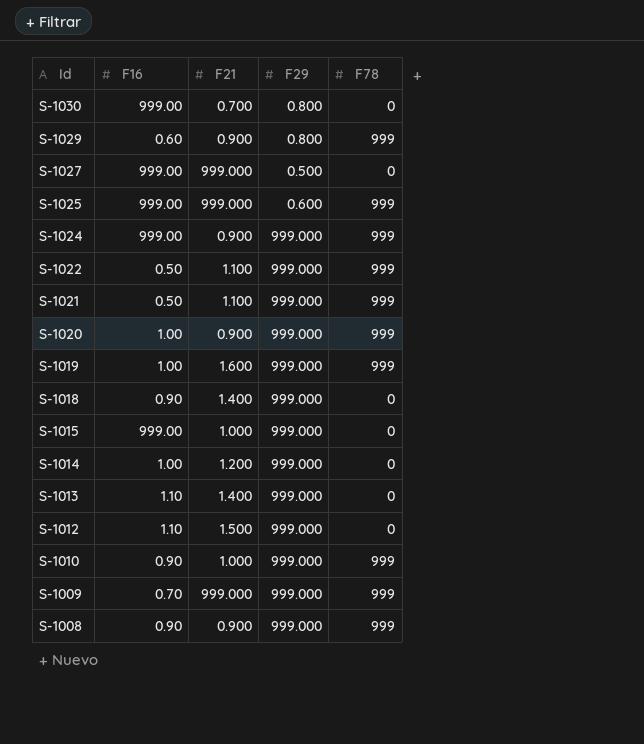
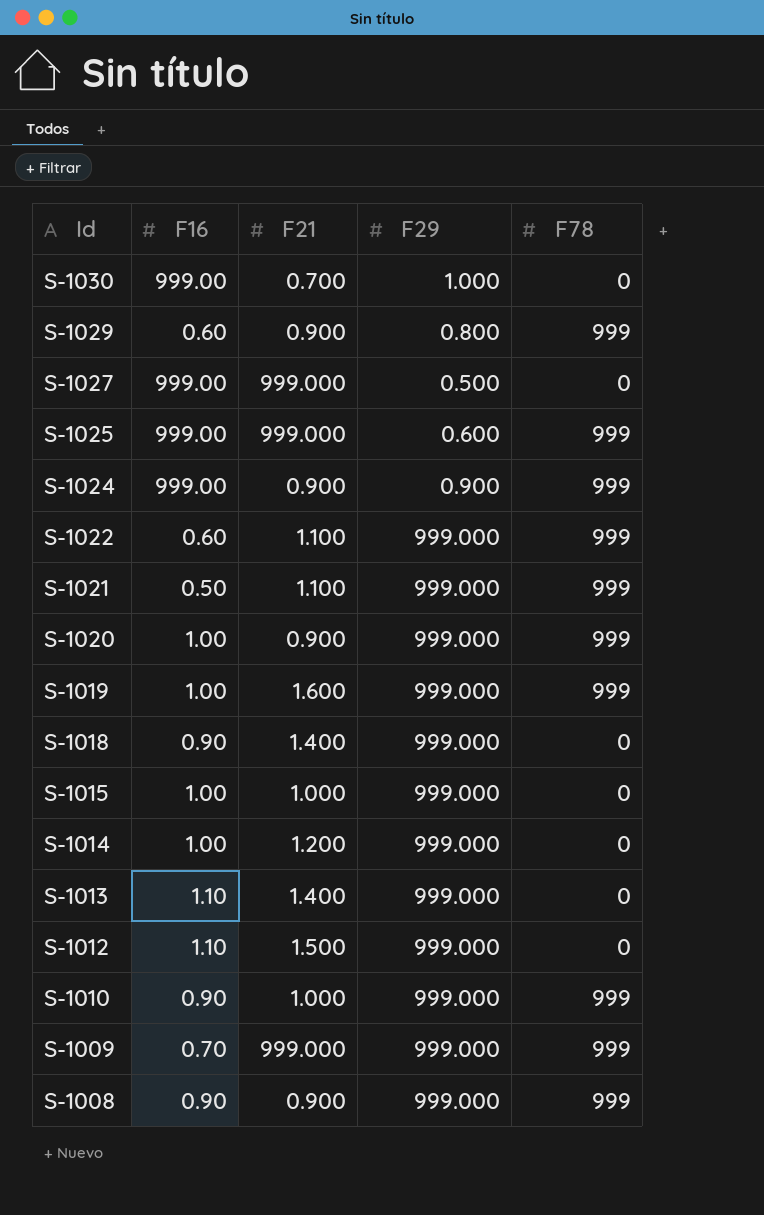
S-1030 | F29: 0.800 -> 1.000
S-1024 | F29: 999.000 -> 0.900
S-1022 | F16: 0.50 -> 0.60
S-1015 | F16: 999.00 -> 1.00

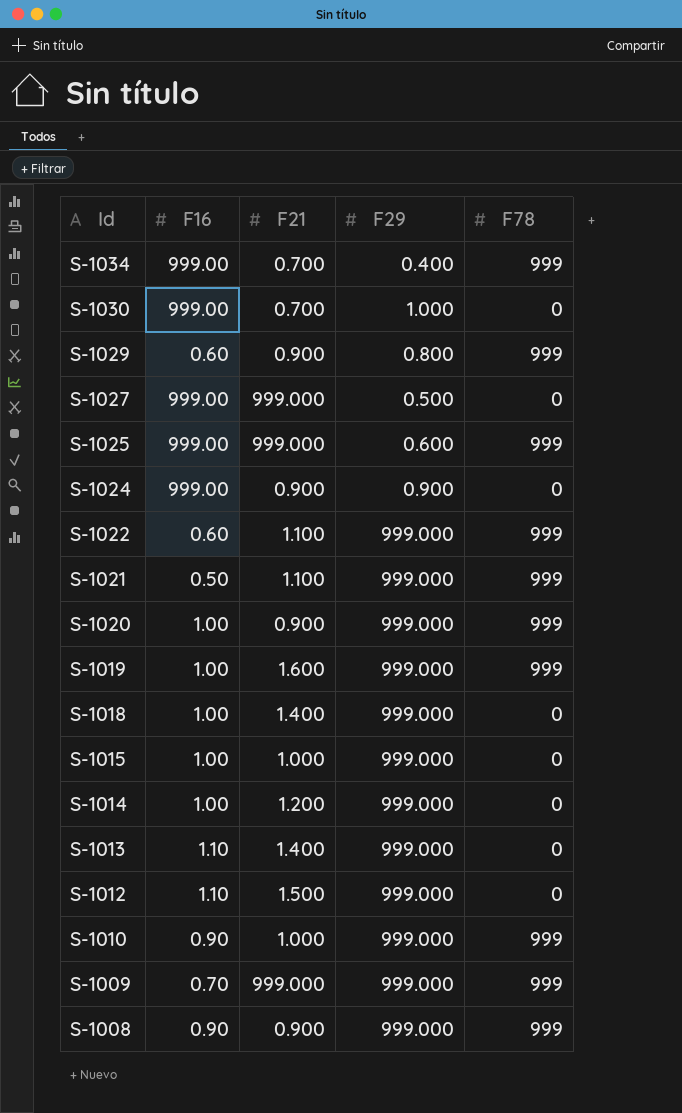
row S-1034: none -> 999.00 | 0.700 | 0.400 | 999
S-1024 | F78: 999 -> 0
S-1018 | F16: 0.90 -> 1.00

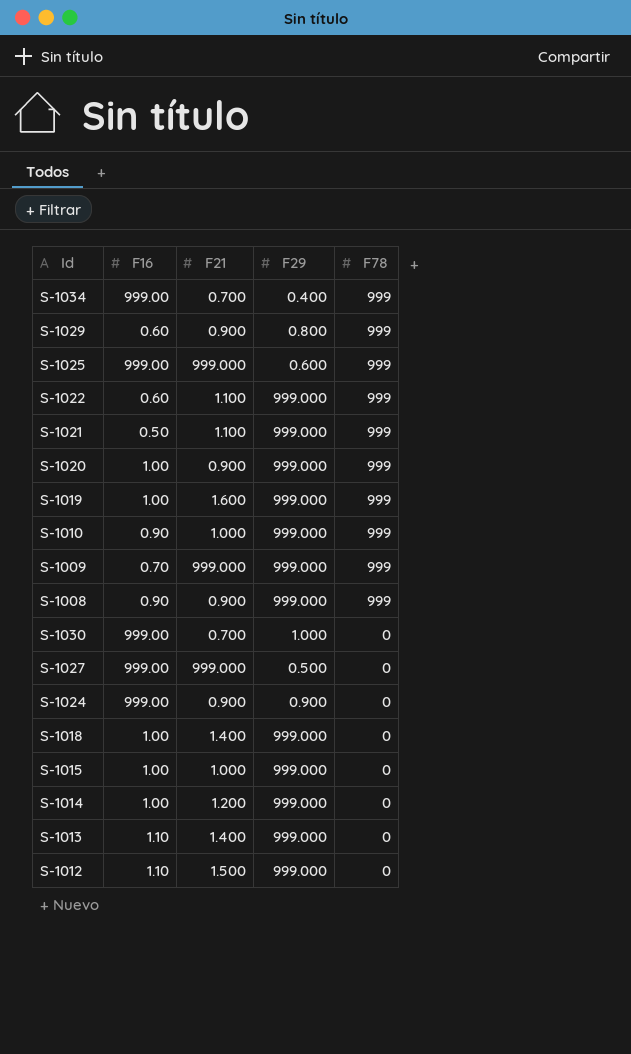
row order: Id descending -> F78 descending

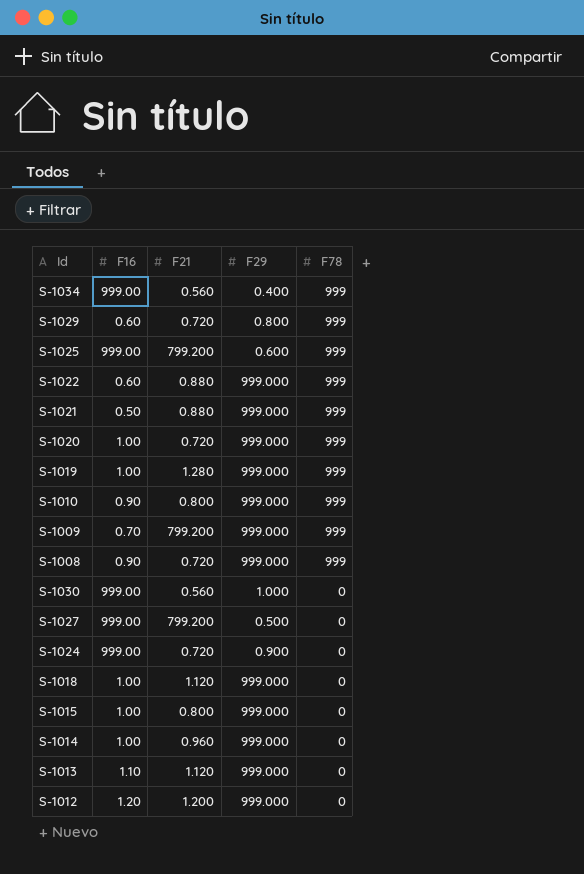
S-1034 | F21: 0.700 -> 0.560
S-1029 | F21: 0.900 -> 0.720
S-1025 | F21: 999.000 -> 799.200
S-1022 | F21: 1.100 -> 0.880
S-1021 | F21: 1.100 -> 0.880
S-1020 | F21: 0.900 -> 0.720
S-1019 | F21: 1.600 -> 1.280
S-1010 | F21: 1.000 -> 0.800
S-1009 | F21: 999.000 -> 799.200
S-1008 | F21: 0.900 -> 0.720
S-1030 | F21: 0.700 -> 0.560
S-1027 | F21: 999.000 -> 799.200
S-1024 | F21: 0.900 -> 0.720
S-1018 | F21: 1.400 -> 1.120
S-1015 | F21: 1.000 -> 0.800
S-1014 | F21: 1.200 -> 0.960
S-1013 | F21: 1.400 -> 1.120
S-1012 | F16: 1.10 -> 1.20
S-1012 | F21: 1.500 -> 1.200

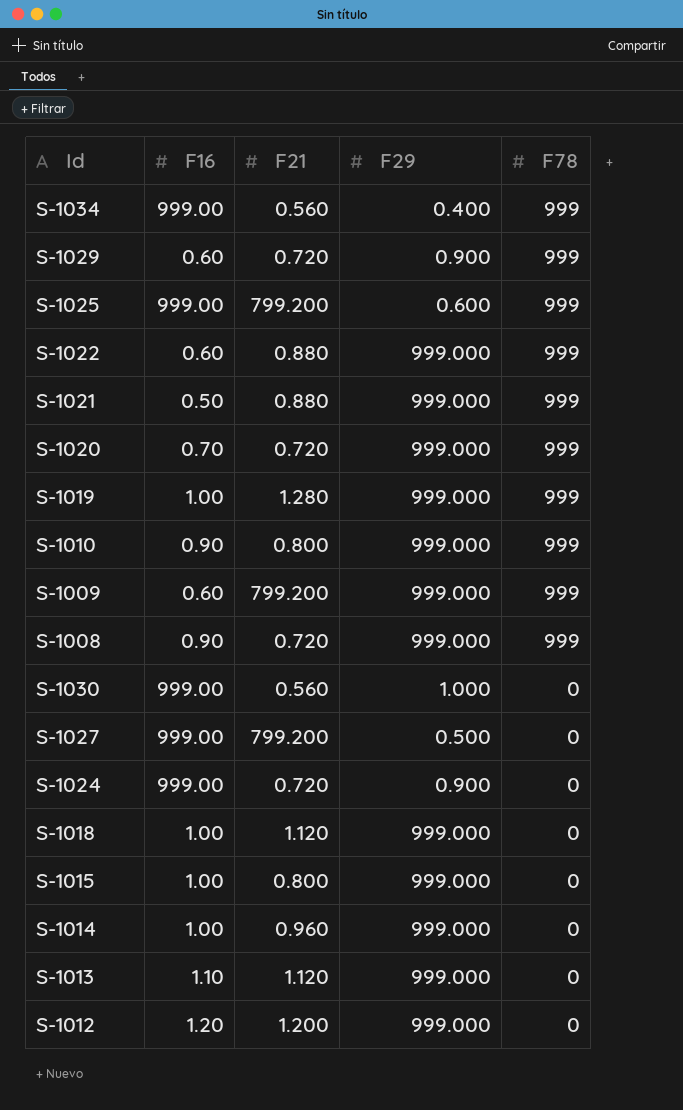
S-1029 | F29: 0.800 -> 0.900
S-1020 | F16: 1.00 -> 0.70
S-1009 | F16: 0.70 -> 0.60

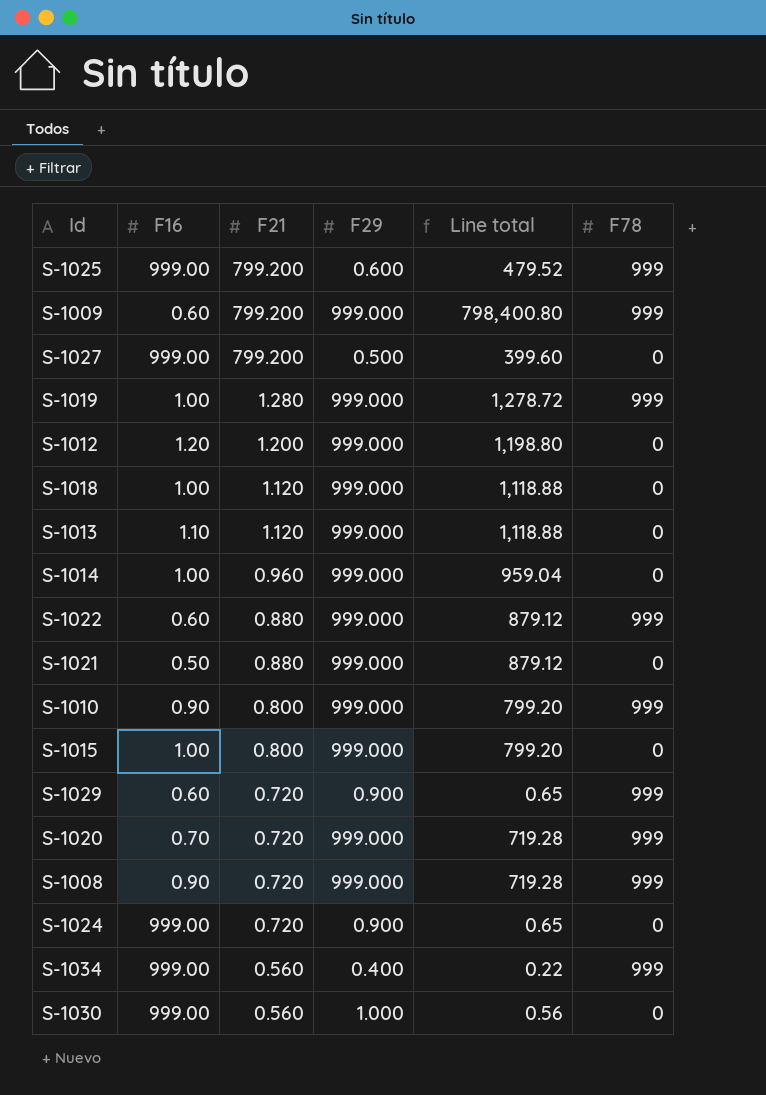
row order: F78 descending -> F21 descending
column Line total | formula: none -> [F21] * [F29]
S-1021 | F78: 999 -> 0

